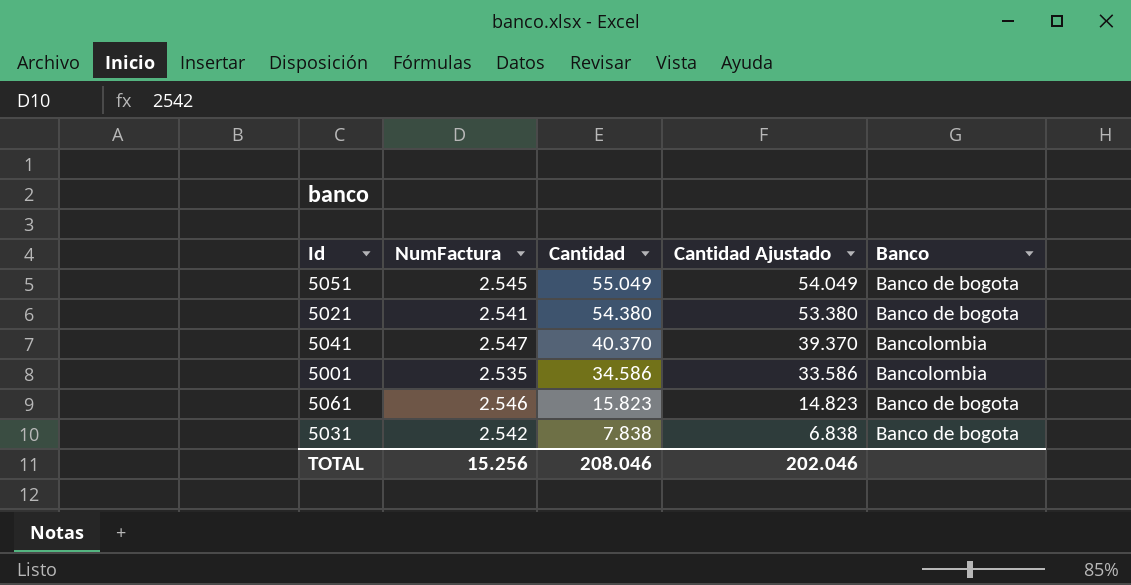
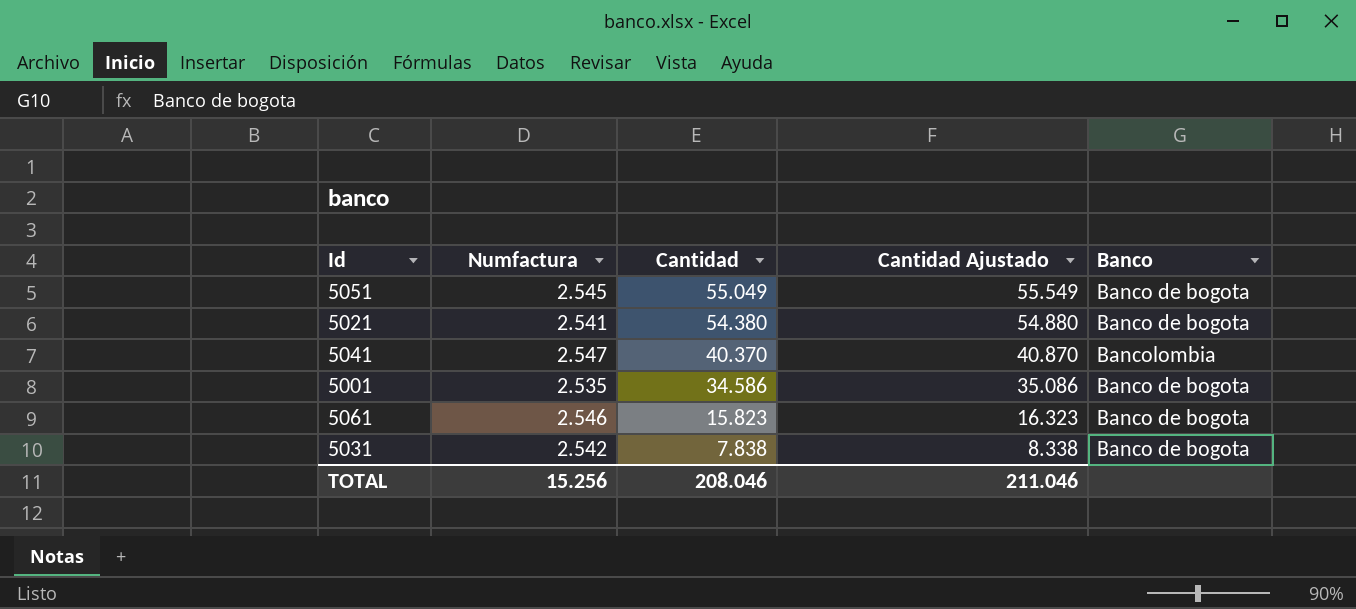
column name: NumFactura -> Numfactura
column Cantidad Ajustado | formula: [Cantidad] - 1000 -> [Cantidad] + 500
5001 | Banco: Bancolombia -> Banco de bogota
TOTAL | Cantidad Ajustado: 202.046 -> 211.046

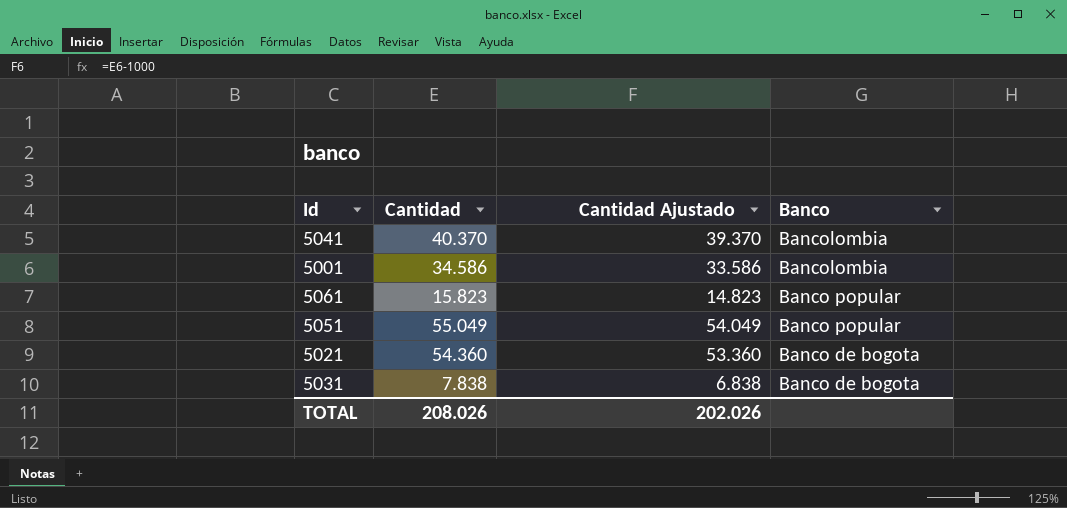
row order: Cantidad descending -> Banco descending
column Numfactura | position: 2 -> none
column Cantidad Ajustado | formula: [Cantidad] + 500 -> [Cantidad] - 1000
5001 | Banco: Banco de bogota -> Bancolombia
5061 | Banco: Banco de bogota -> Banco popular
5051 | Banco: Banco de bogota -> Banco popular
5021 | Cantidad: 54.380 -> 54.360
TOTAL | Cantidad: 208.046 -> 208.026
TOTAL | Cantidad Ajustado: 211.046 -> 202.026

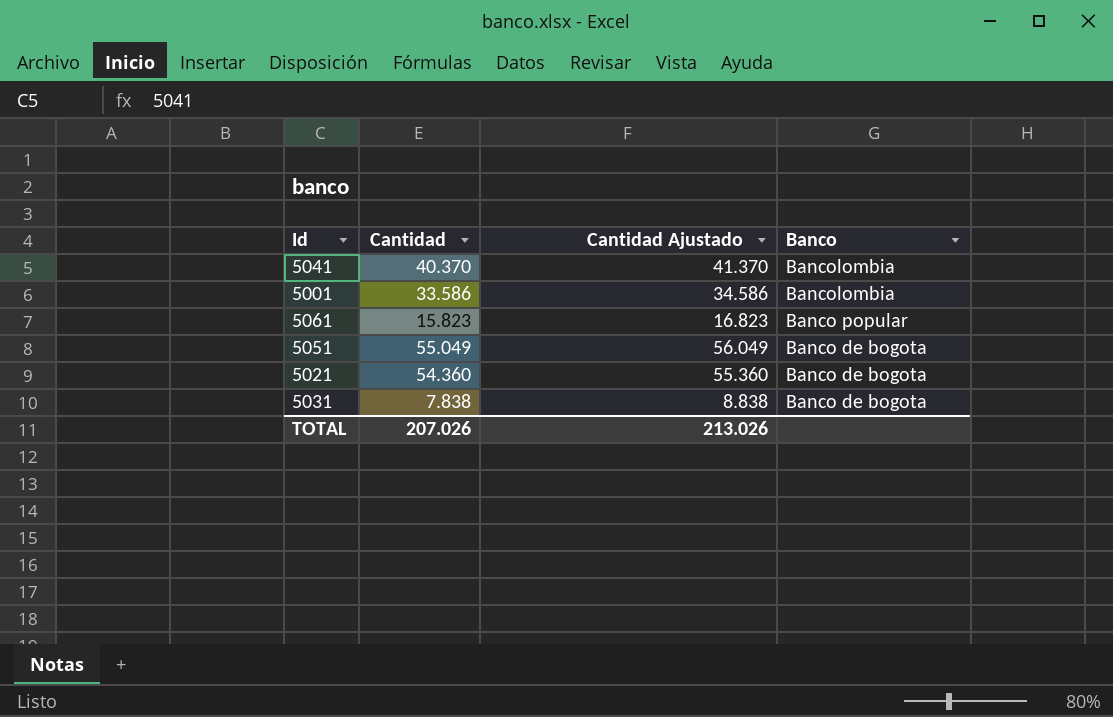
column Cantidad Ajustado | formula: [Cantidad] - 1000 -> [Cantidad] + 1000
5001 | Cantidad: 34.586 -> 33.586
5051 | Banco: Banco popular -> Banco de bogota
TOTAL | Cantidad: 208.026 -> 207.026
TOTAL | Cantidad Ajustado: 202.026 -> 213.026

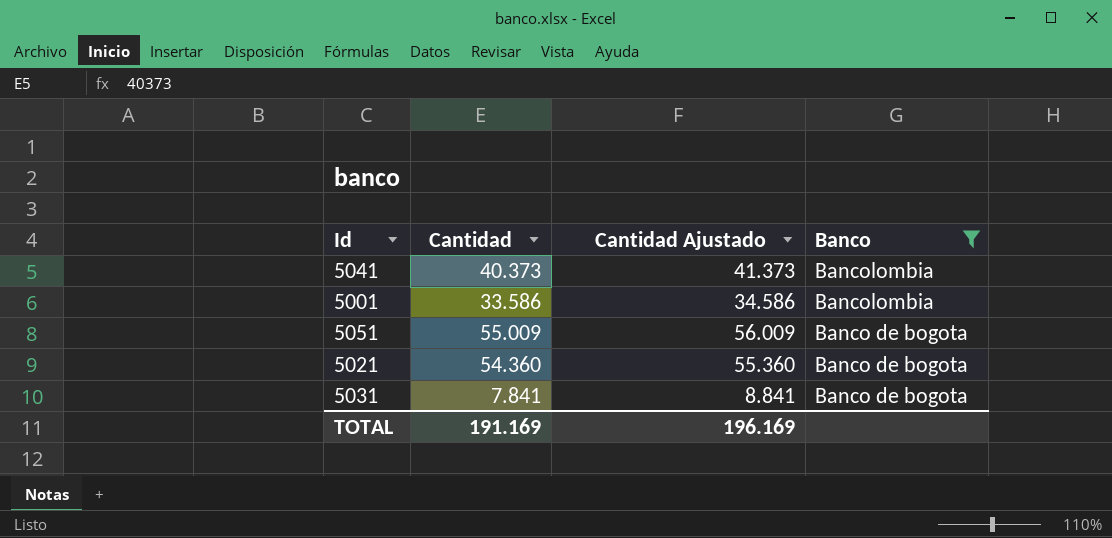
filter: none -> Banco != Banco popular
5041 | Cantidad: 40.370 -> 40.373
5041 | Cantidad Ajustado: 41.370 -> 41.373
5051 | Cantidad: 55.049 -> 55.009
5051 | Cantidad Ajustado: 56.049 -> 56.009
5031 | Cantidad: 7.838 -> 7.841
5031 | Cantidad Ajustado: 8.838 -> 8.841
TOTAL | Cantidad: 207.026 -> 191.169
TOTAL | Cantidad Ajustado: 213.026 -> 196.169

